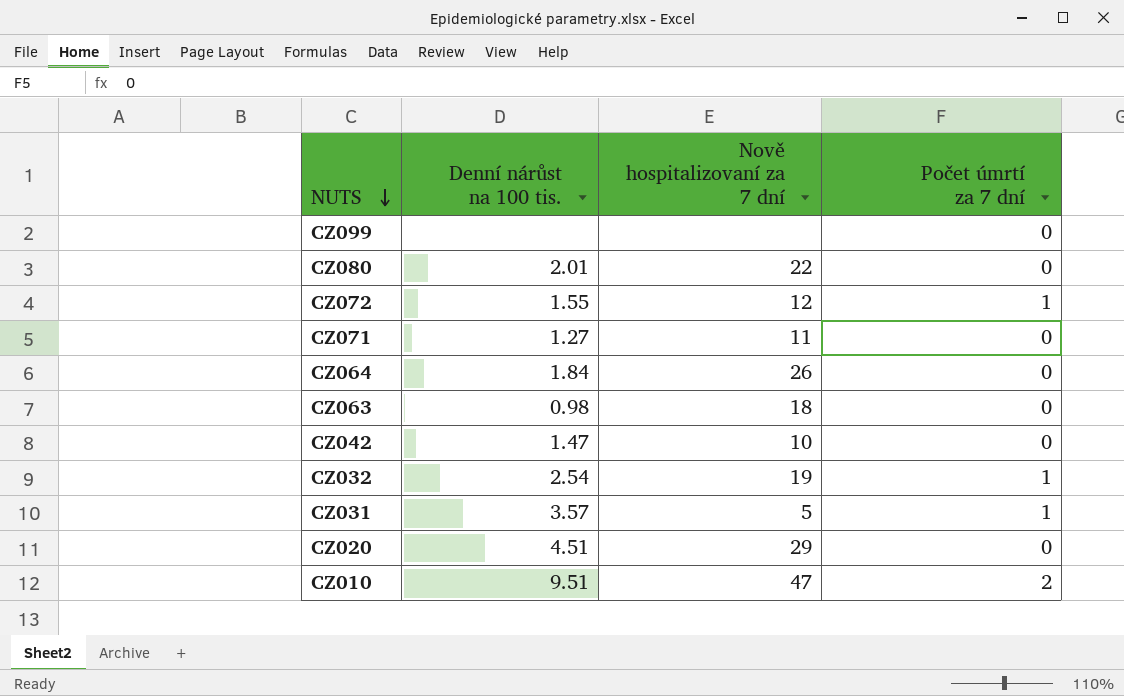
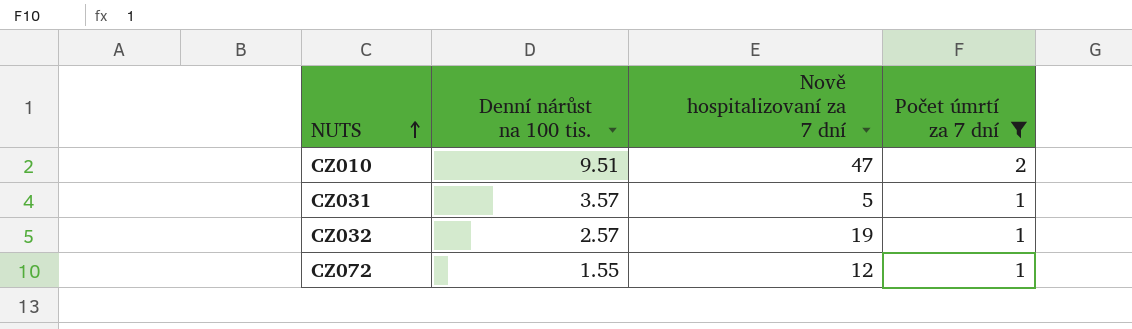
filter: none -> Počet úmrtí za 7 dní != 0
row order: NUTS descending -> NUTS ascending
CZ032 | Denní nárůst na 100 tis.: 2.54 -> 2.57

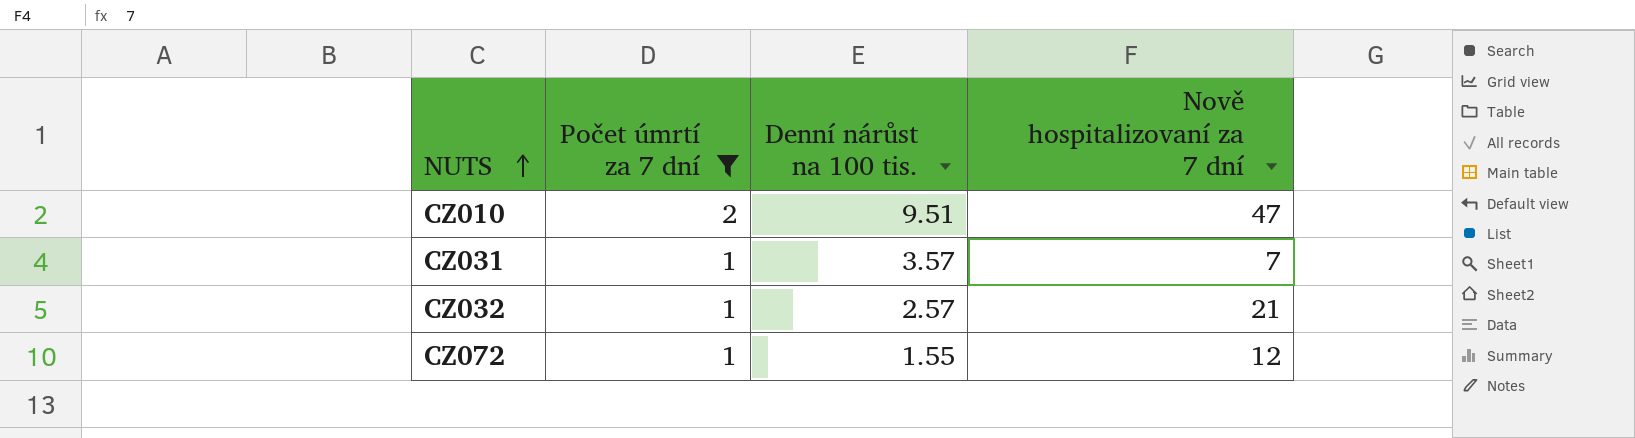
column Počet úmrtí za 7 dní | position: 4 -> 2
CZ031 | Nově hospitalizovaní za 7 dní: 5 -> 7
CZ032 | Nově hospitalizovaní za 7 dní: 19 -> 21

